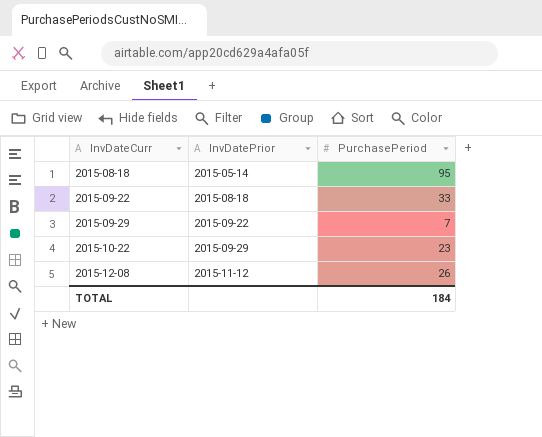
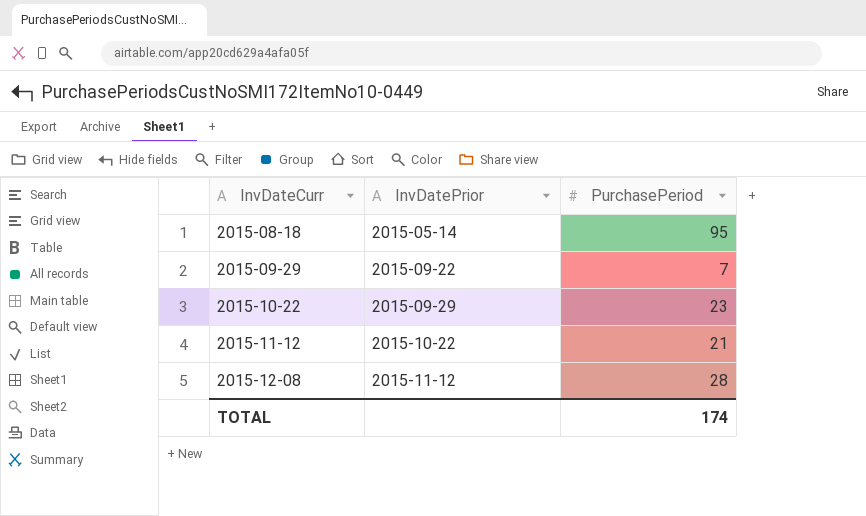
row 2015-09-22: 2015-08-18 | 33 -> none
row 2015-11-12: none -> 2015-10-22 | 21
2015-12-08 | PurchasePeriod: 26 -> 28
TOTAL | PurchasePeriod: 184 -> 174

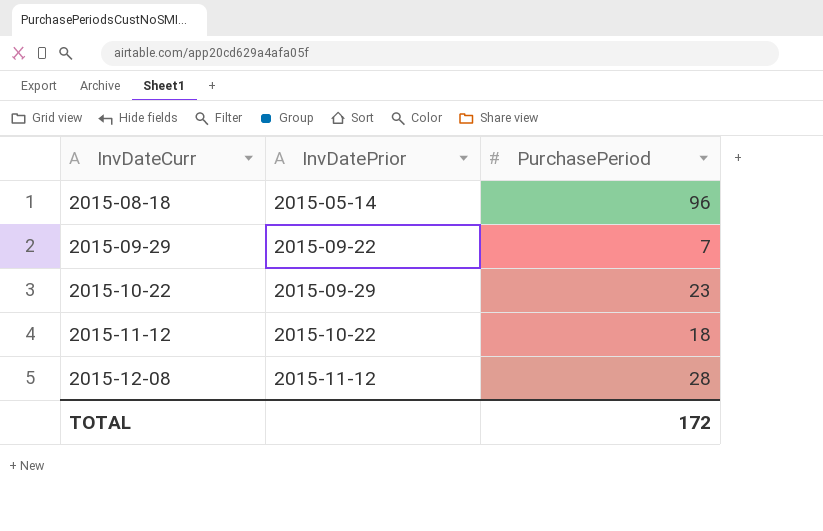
2015-08-18 | PurchasePeriod: 95 -> 96
2015-11-12 | PurchasePeriod: 21 -> 18
TOTAL | PurchasePeriod: 174 -> 172

